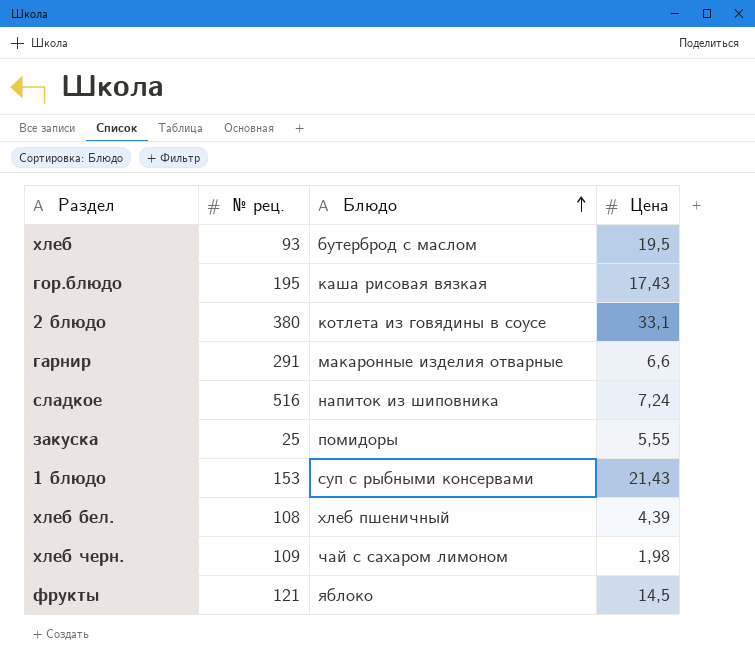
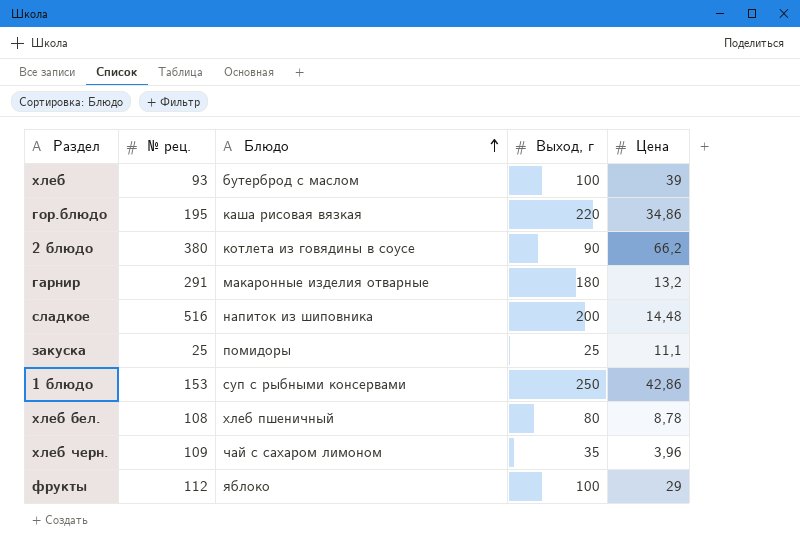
column Выход, г | position: none -> 4
хлеб | Цена: 19,5 -> 39
гор.блюдо | Цена: 17,43 -> 34,86
2 блюдо | Цена: 33,1 -> 66,2
гарнир | Цена: 6,6 -> 13,2
сладкое | Цена: 7,24 -> 14,48
закуска | Цена: 5,55 -> 11,1
1 блюдо | Цена: 21,43 -> 42,86
хлеб бел. | Цена: 4,39 -> 8,78
хлеб черн. | Цена: 1,98 -> 3,96
фрукты | № рец.: 121 -> 112
фрукты | Цена: 14,5 -> 29

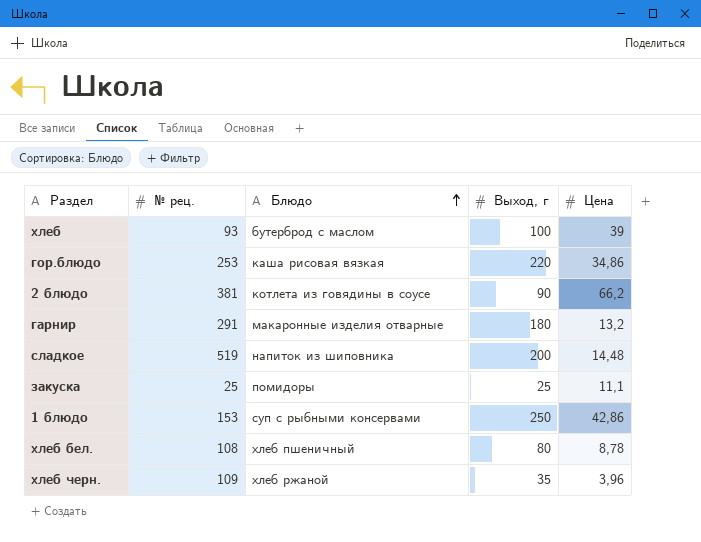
row фрукты: 112 | яблоко | 100 | 29 -> none
гор.блюдо | № рец.: 195 -> 253
2 блюдо | № рец.: 380 -> 381
сладкое | № рец.: 516 -> 519
хлеб черн. | Блюдо: чай с сахаром лимоном -> хлеб ржаной

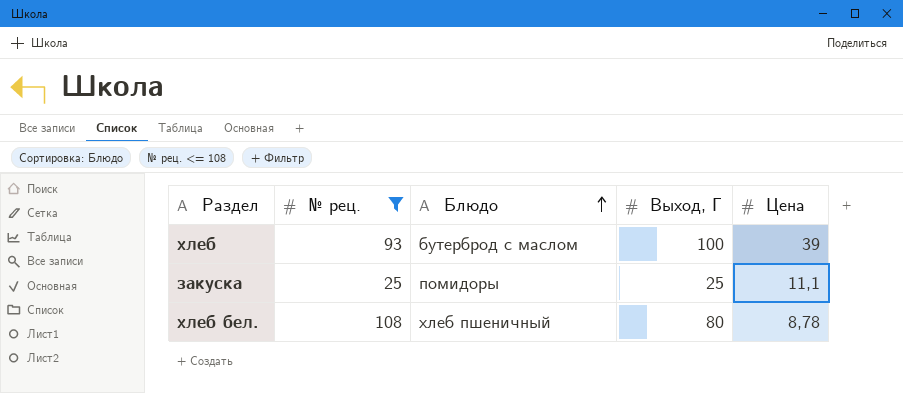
filter: none -> № рец. <= 108
column name: Выход, г -> Выход, Г

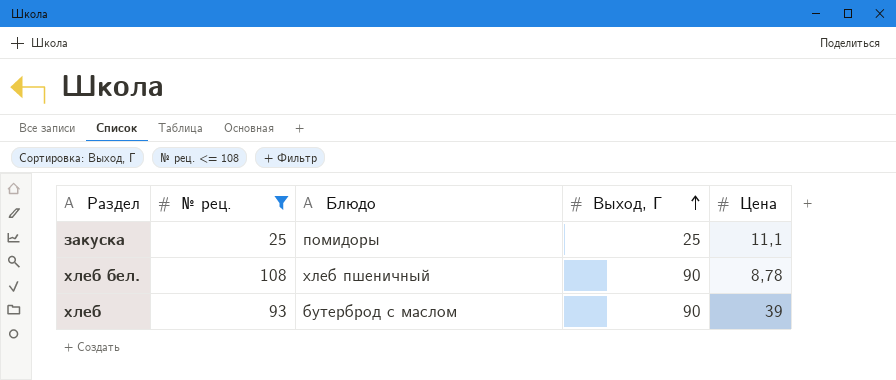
row order: Блюдо ascending -> Выход, Г ascending
хлеб бел. | Выход, Г: 80 -> 90
хлеб | Выход, Г: 100 -> 90

